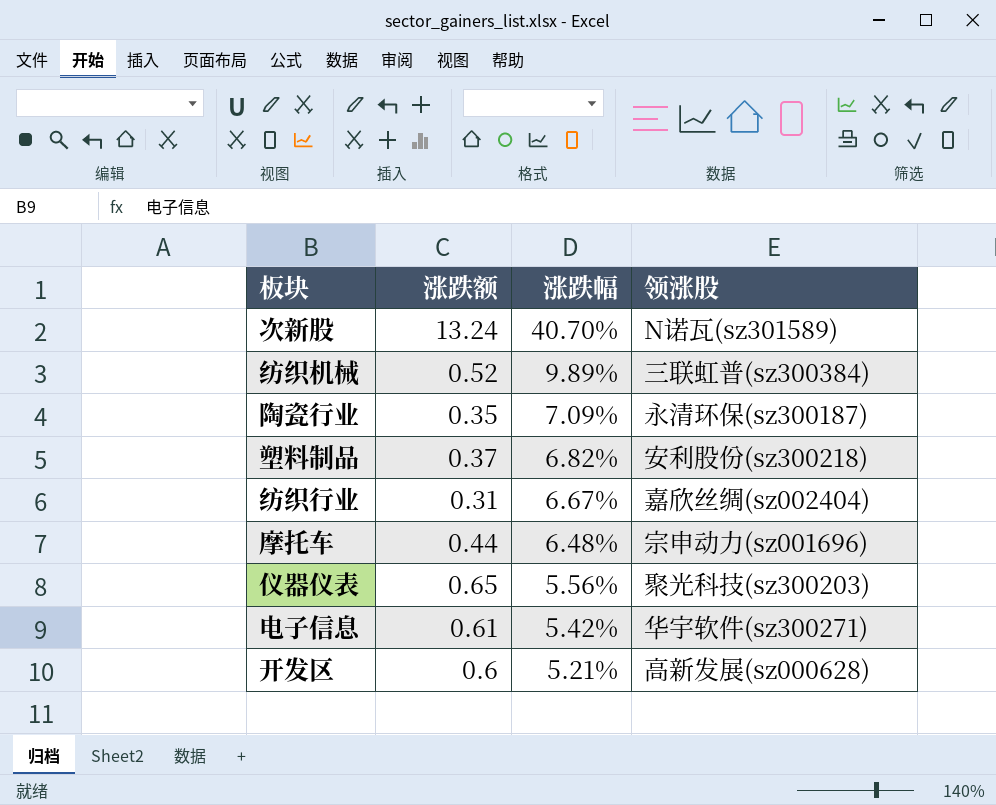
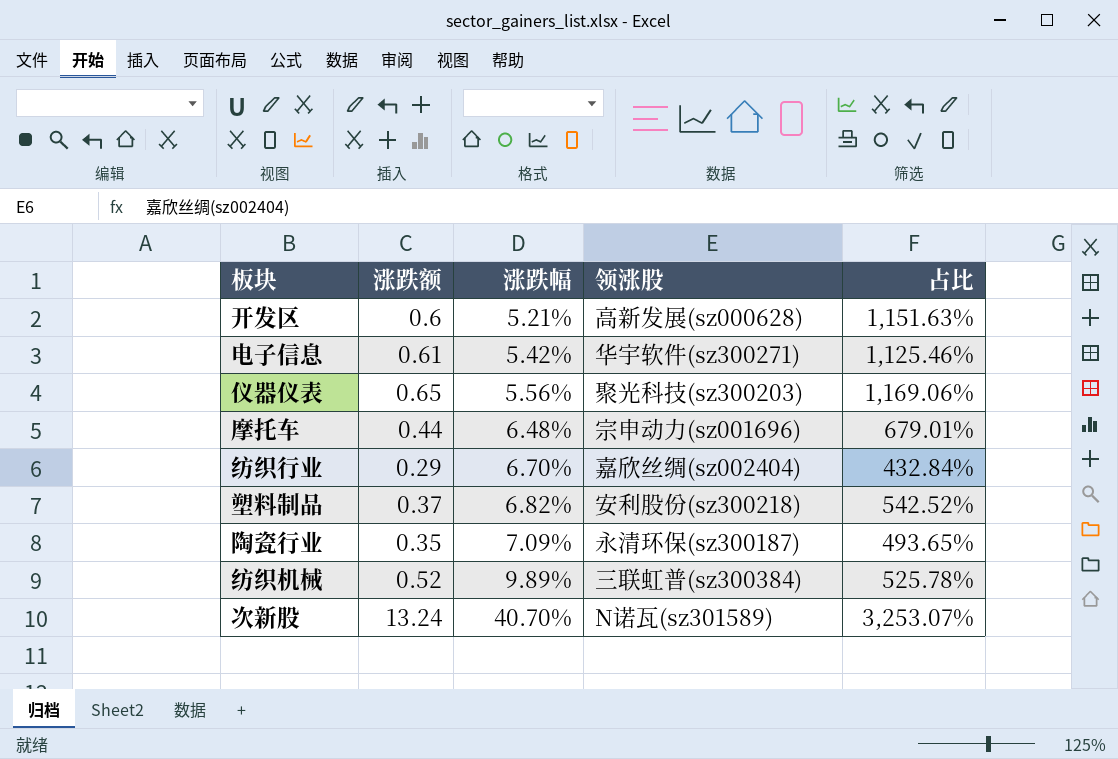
row order: 涨跌幅 descending -> 涨跌幅 ascending
column 占比 | formula: none -> [涨跌额] / [涨跌幅]
纺织行业 | 涨跌额: 0.31 -> 0.29
纺织行业 | 涨跌幅: 6.67% -> 6.70%

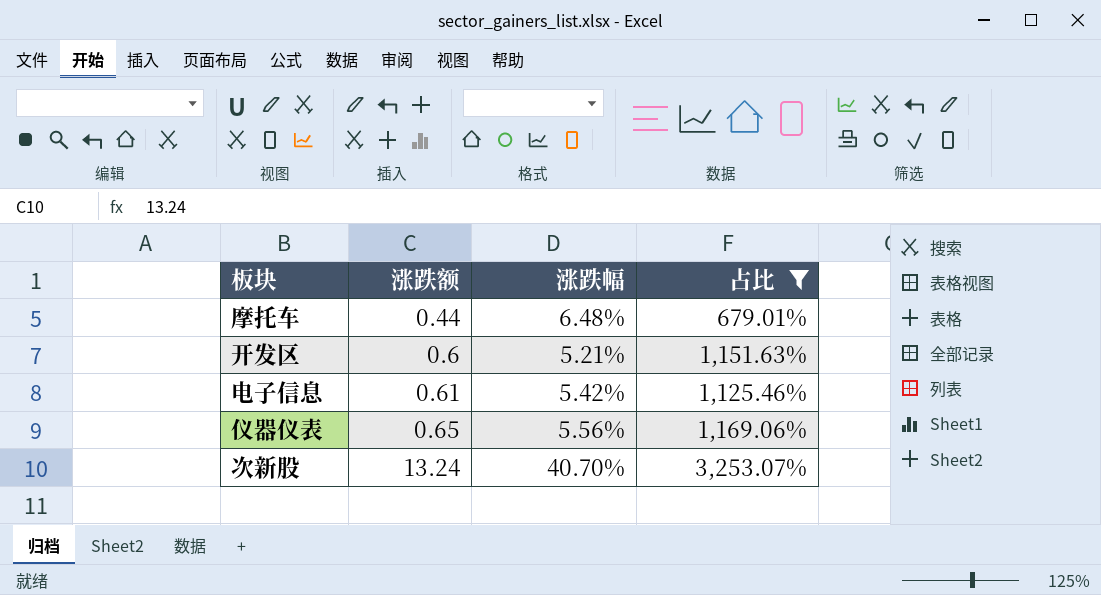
filter: none -> 占比 >= 679.01%
row order: 涨跌幅 ascending -> 涨跌额 ascending
column 领涨股 | position: 4 -> none

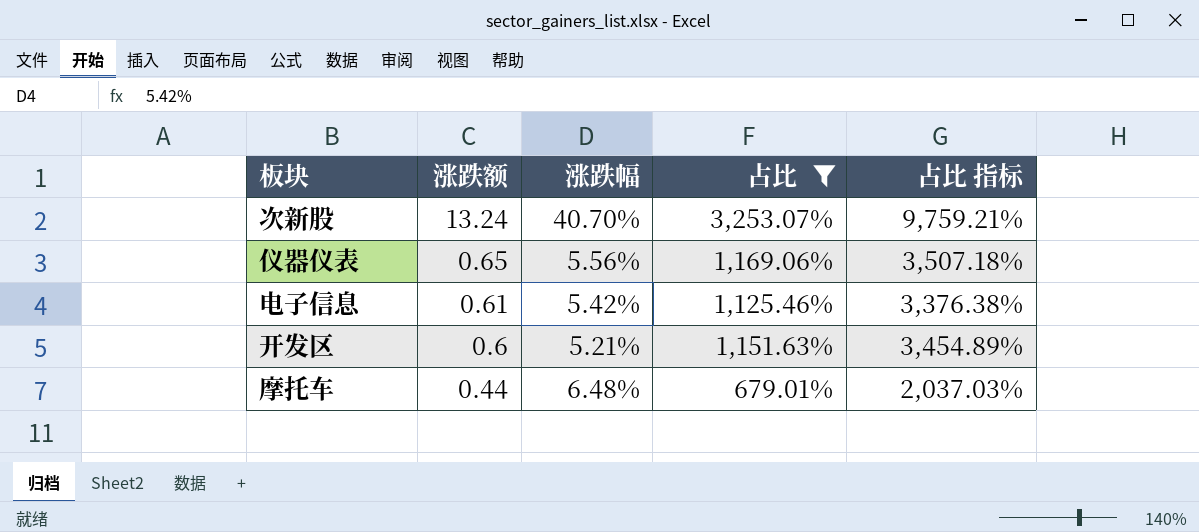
row order: 涨跌额 ascending -> 涨跌额 descending
column 占比 指标 | formula: none -> [占比] * 3

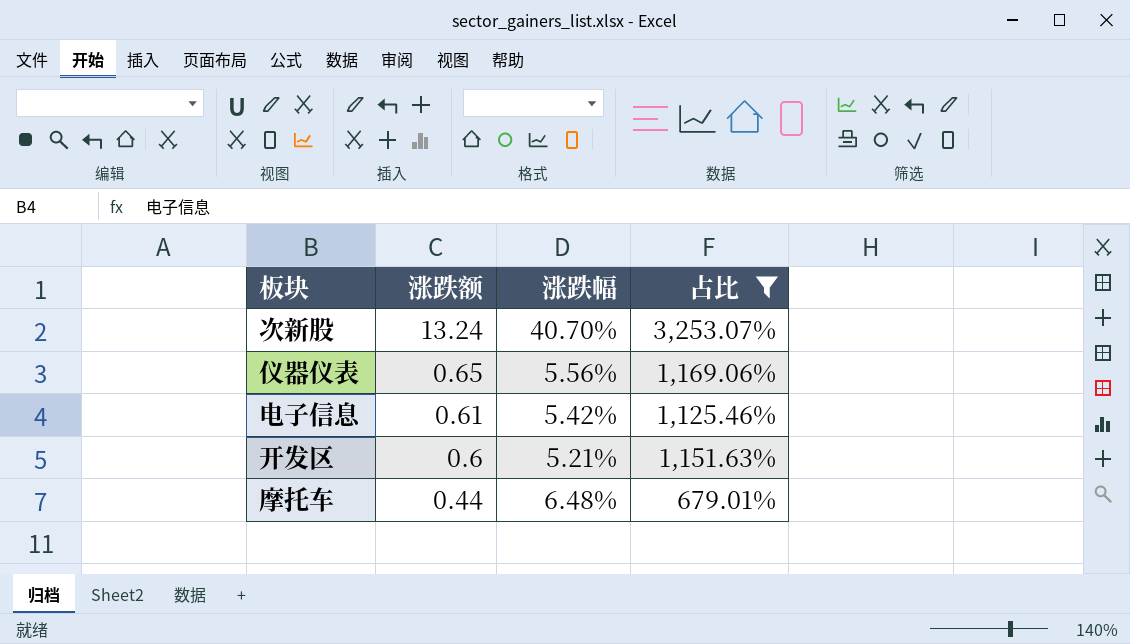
column 占比 指标 | formula: [占比] * 3 -> none

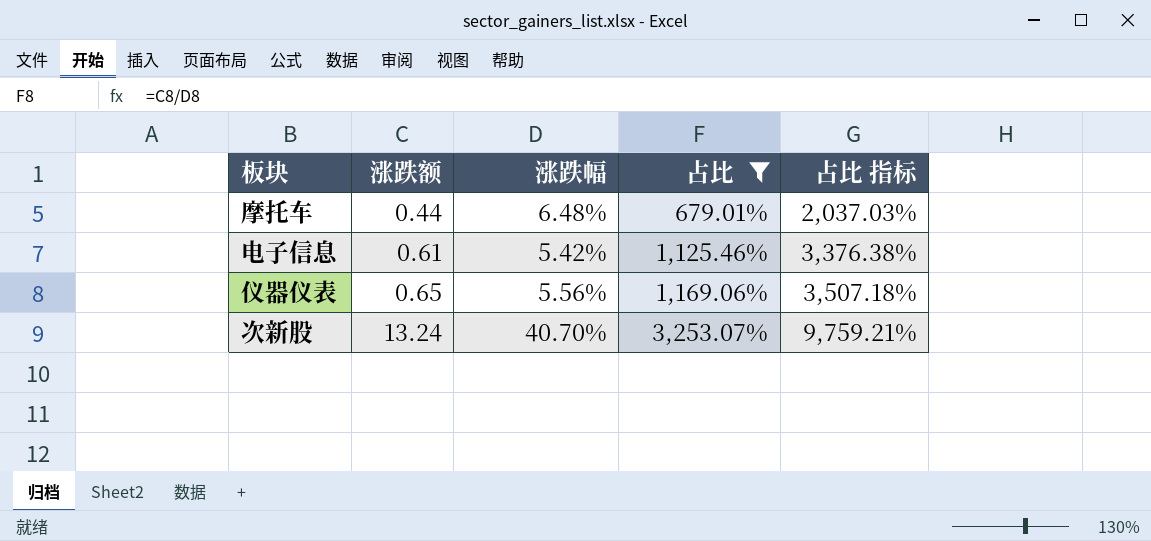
row order: 涨跌额 descending -> 涨跌额 ascending
column 占比 指标 | formula: none -> [占比] * 3
row 开发区: 0.6 | 5.21% | 1,151.63% -> none

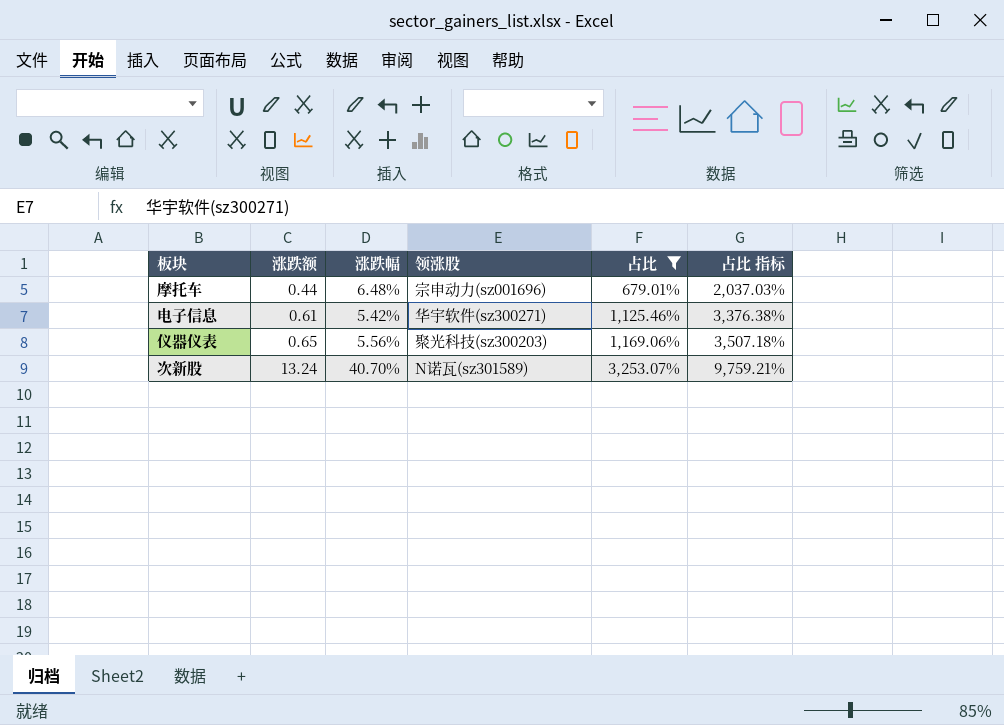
column 领涨股 | position: none -> 4

